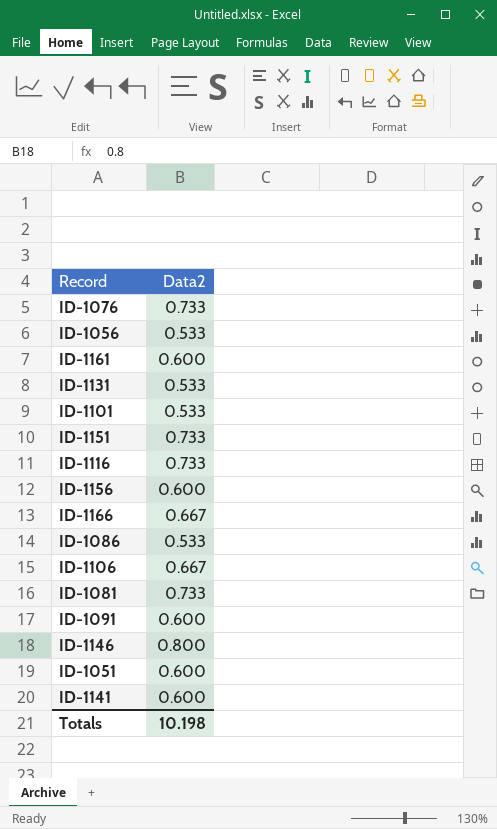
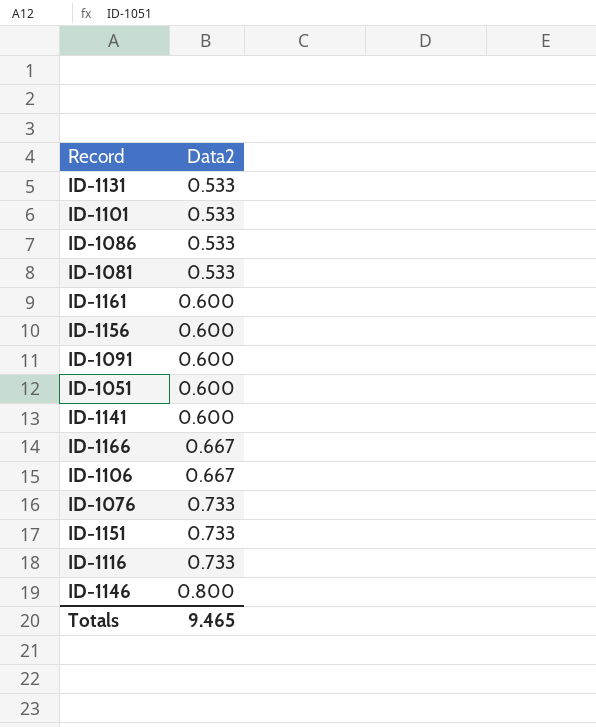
row order: none -> Data2 ascending
row ID-1056: 0.533 -> none
ID-1081 | Data2: 0.733 -> 0.533
Totals | Data2: 10.198 -> 9.465

